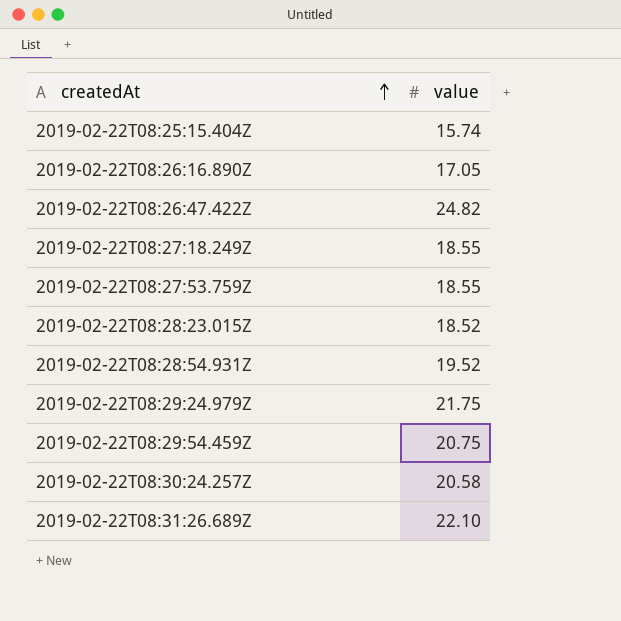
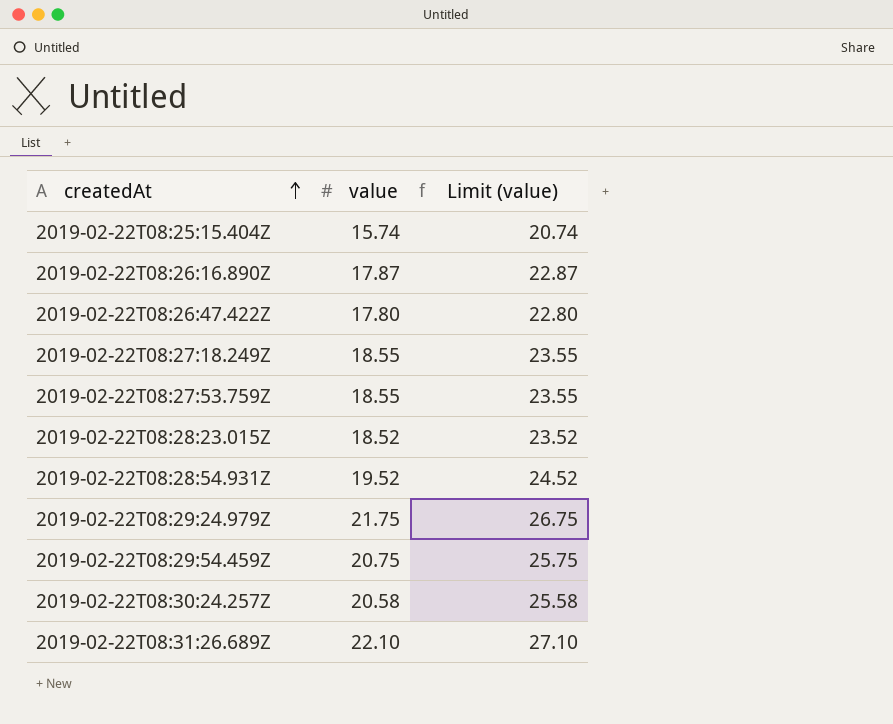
column Limit (value) | formula: none -> [value] + 5
2019-02-22T08:26:16.890Z | value: 17.05 -> 17.87
2019-02-22T08:26:47.422Z | value: 24.82 -> 17.80

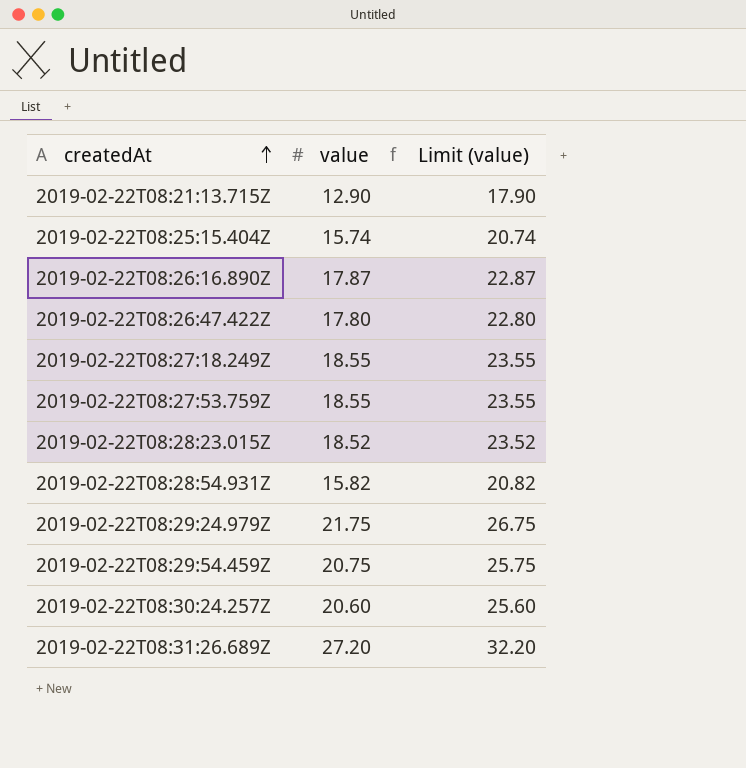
row 2019-02-22T08:21:13.715Z: none -> 12.90 | 17.90
2019-02-22T08:28:54.931Z | value: 19.52 -> 15.82
2019-02-22T08:28:54.931Z | Limit (value): 24.52 -> 20.82
2019-02-22T08:30:24.257Z | value: 20.58 -> 20.60
2019-02-22T08:30:24.257Z | Limit (value): 25.58 -> 25.60
2019-02-22T08:31:26.689Z | value: 22.10 -> 27.20
2019-02-22T08:31:26.689Z | Limit (value): 27.10 -> 32.20

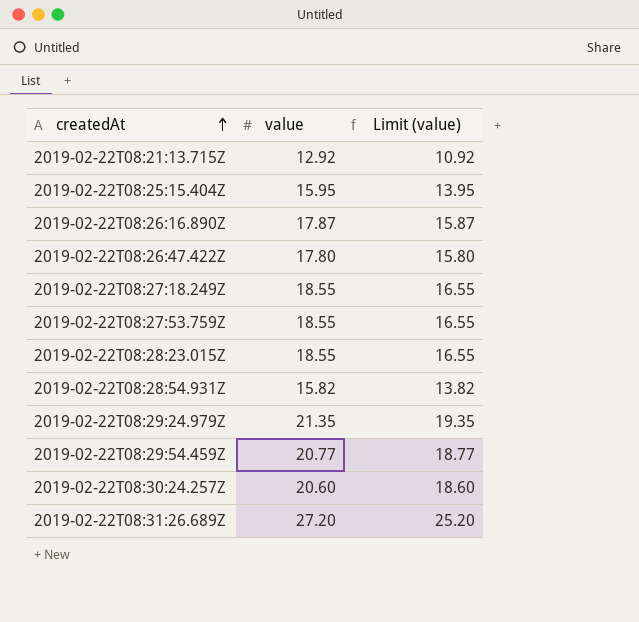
column Limit (value) | formula: [value] + 5 -> [value] - 2
2019-02-22T08:21:13.715Z | value: 12.90 -> 12.92
2019-02-22T08:25:15.404Z | value: 15.74 -> 15.95
2019-02-22T08:28:23.015Z | value: 18.52 -> 18.55
2019-02-22T08:29:24.979Z | value: 21.75 -> 21.35
2019-02-22T08:29:54.459Z | value: 20.75 -> 20.77

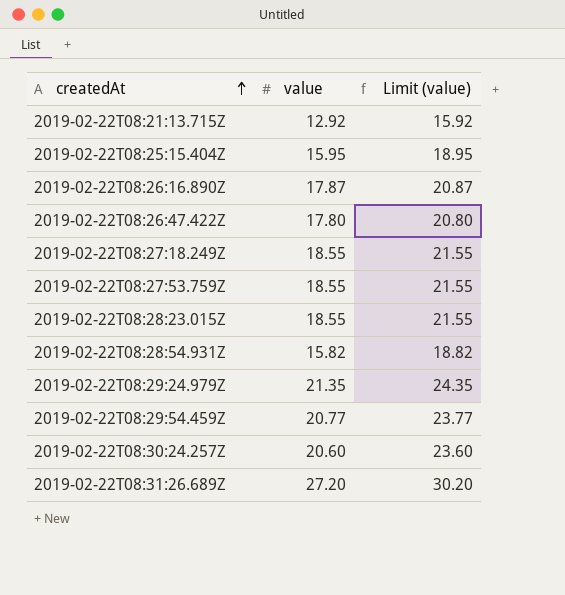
column Limit (value) | formula: [value] - 2 -> [value] + 3

